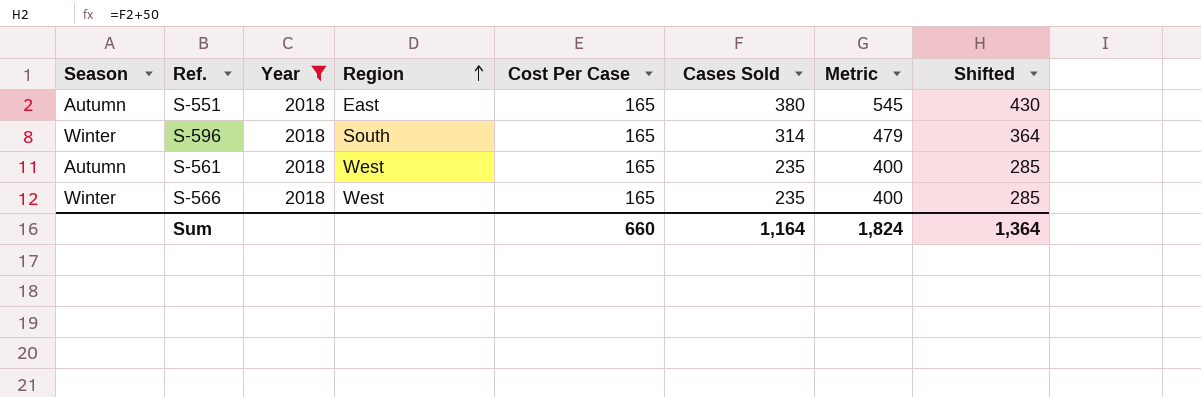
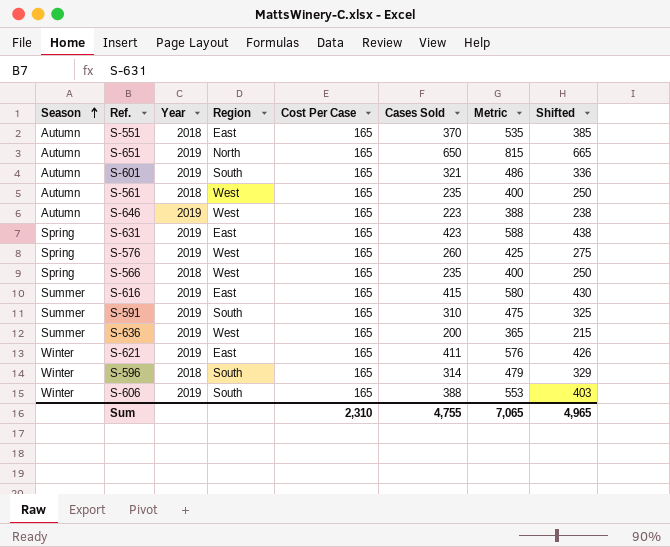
filter: Year = 2018 -> none
row order: Region ascending -> Season ascending
column Shifted | formula: [Cases Sold] + 50 -> [Cases Sold] + 15
S-551 | Cases Sold: 380 -> 370
S-551 | Metric: 545 -> 535
S-566 | Season: Winter -> Spring
Sum | Cost Per Case: 660 -> 2,310
Sum | Cases Sold: 1,164 -> 4,755
Sum | Metric: 1,824 -> 7,065
Sum | Shifted: 1,364 -> 4,965

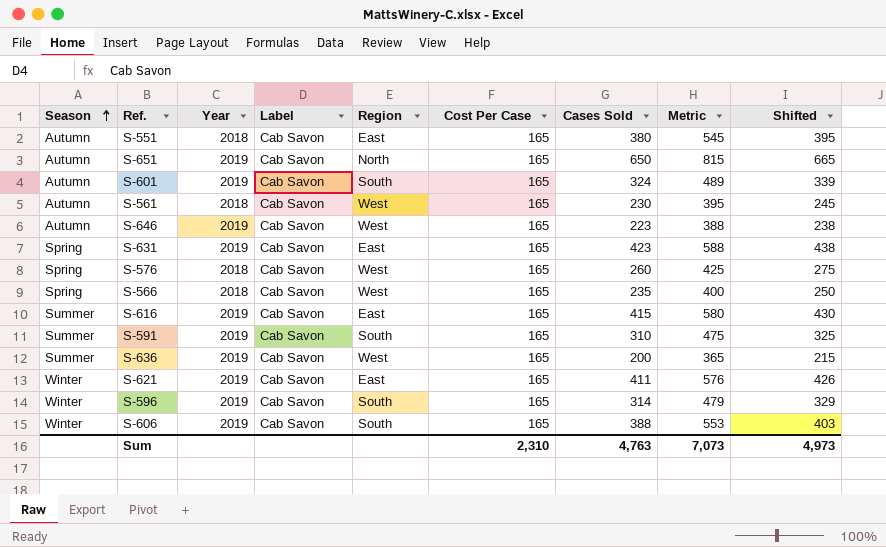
column Label | position: none -> 4
S-551 | Cases Sold: 370 -> 380
S-551 | Metric: 535 -> 545
S-551 | Shifted: 385 -> 395
S-601 | Cases Sold: 321 -> 324
S-601 | Metric: 486 -> 489
S-601 | Shifted: 336 -> 339
S-561 | Cases Sold: 235 -> 230
S-561 | Metric: 400 -> 395
S-561 | Shifted: 250 -> 245
S-576 | Year: 2019 -> 2018
S-596 | Year: 2018 -> 2019
Sum | Cases Sold: 4,755 -> 4,763
Sum | Metric: 7,065 -> 7,073
Sum | Shifted: 4,965 -> 4,973

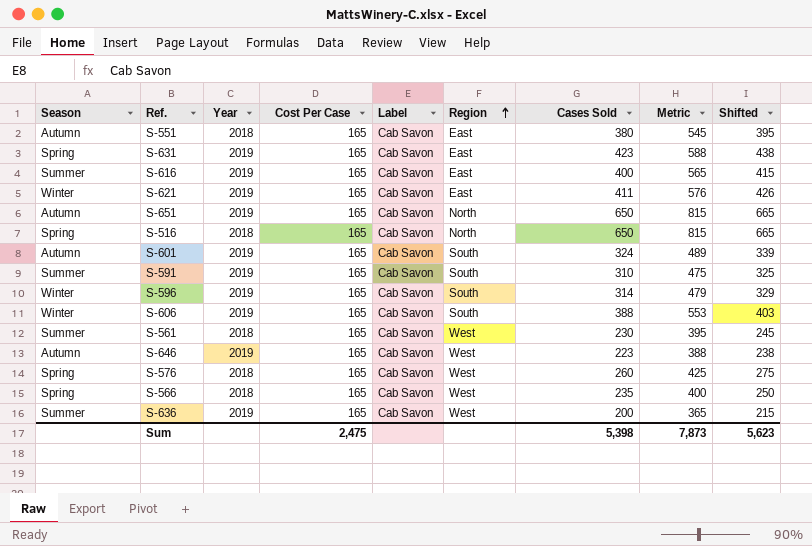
row order: Season ascending -> Region ascending
column Cost Per Case | position: 6 -> 4
S-616 | Cases Sold: 415 -> 400
S-616 | Metric: 580 -> 565
S-616 | Shifted: 430 -> 415
row S-516: none -> Spring | 2018 | 165 | Cab Savon | North | 650 | 815 | 665
S-561 | Season: Autumn -> Summer
Sum | Cost Per Case: 2,310 -> 2,475
Sum | Cases Sold: 4,763 -> 5,398
Sum | Metric: 7,073 -> 7,873
Sum | Shifted: 4,973 -> 5,623

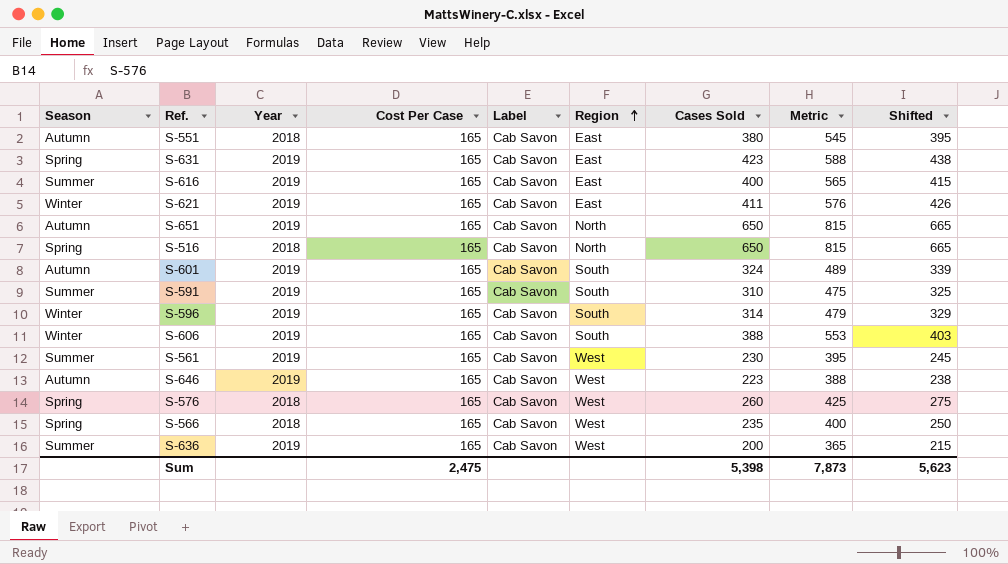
S-561 | Year: 2018 -> 2019

